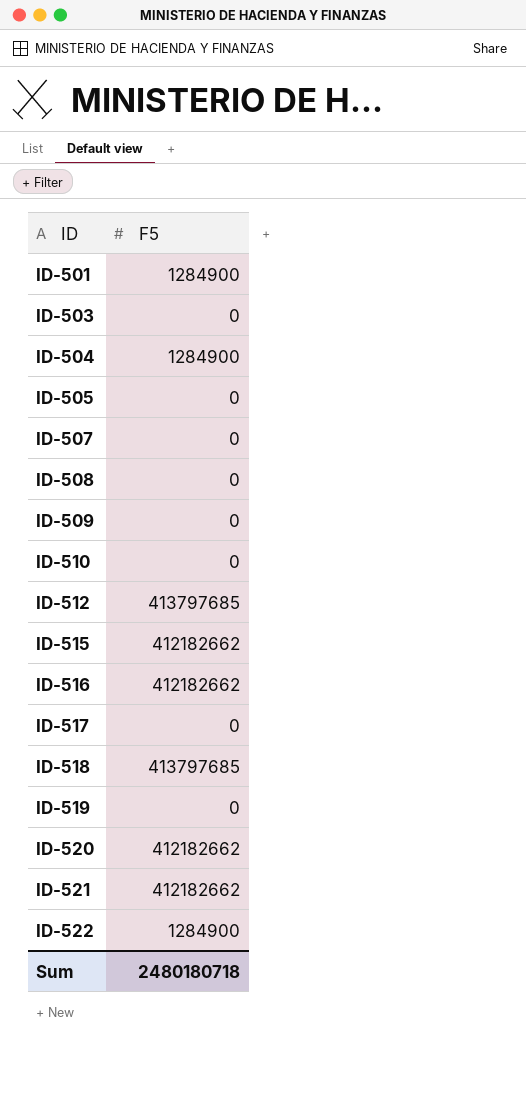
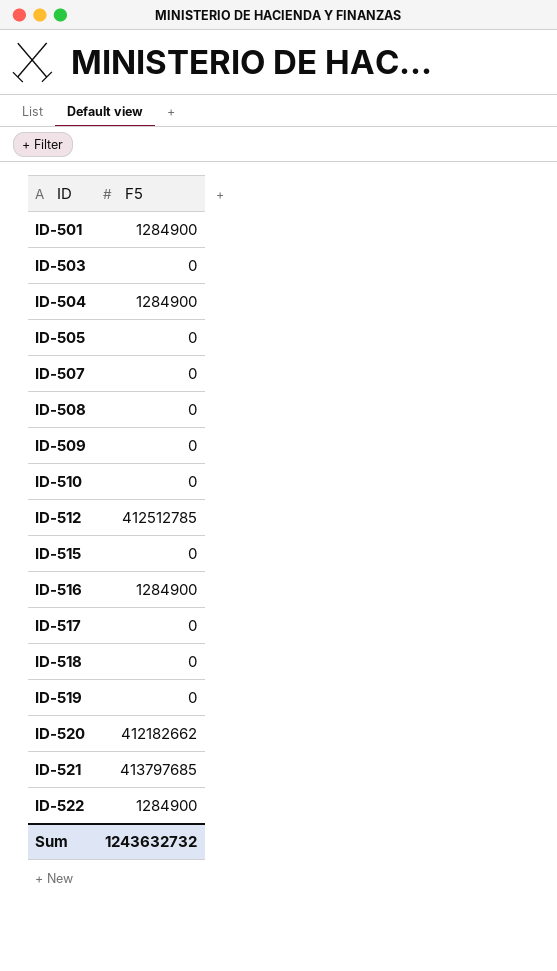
ID-512 | F5: 413797685 -> 412512785
ID-515 | F5: 412182662 -> 0
ID-516 | F5: 412182662 -> 1284900
ID-518 | F5: 413797685 -> 0
ID-521 | F5: 412182662 -> 413797685
Sum | F5: 2480180718 -> 1243632732

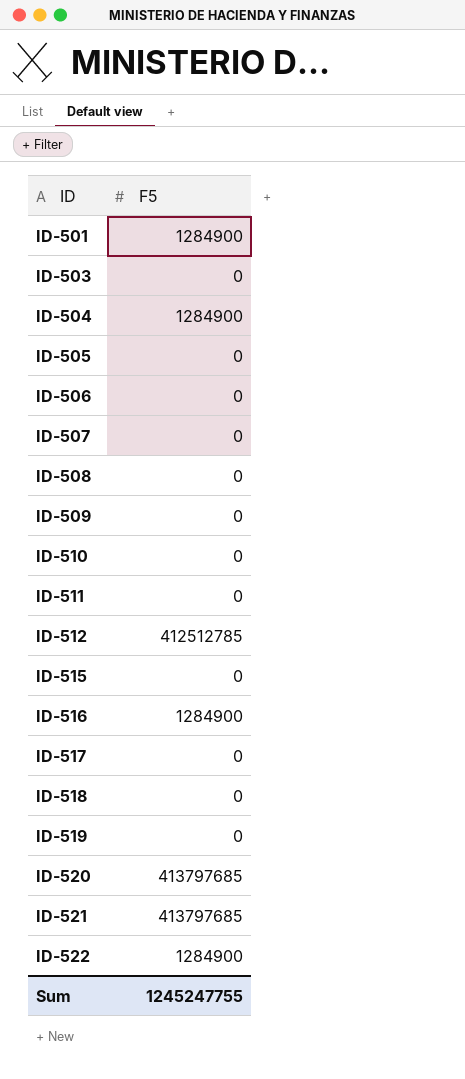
row ID-506: none -> 0
row ID-511: none -> 0
ID-520 | F5: 412182662 -> 413797685
Sum | F5: 1243632732 -> 1245247755

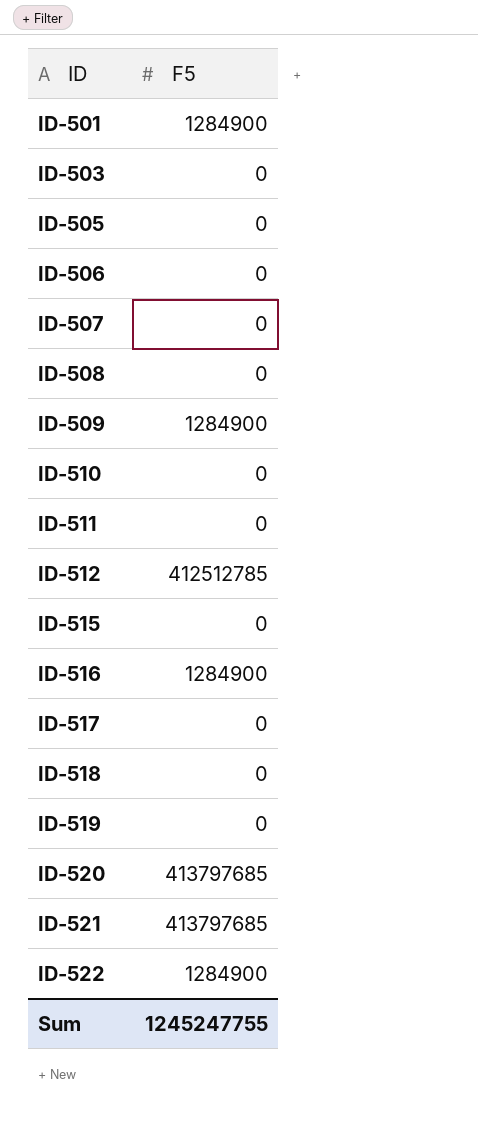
row ID-504: 1284900 -> none
ID-509 | F5: 0 -> 1284900

